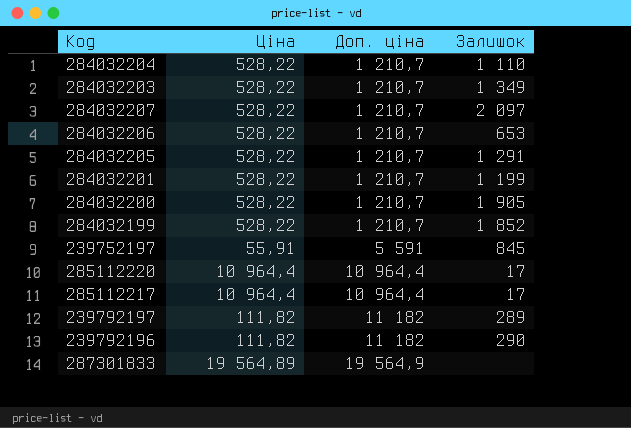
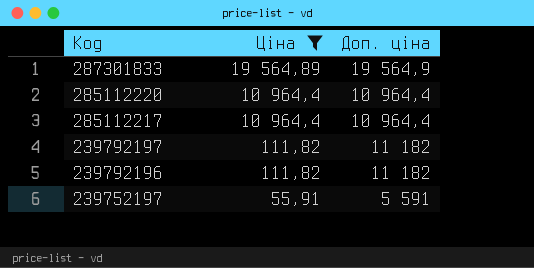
filter: none -> Ціна != 528,22
row order: Доп. ціна ascending -> Код descending
column Залишок | position: 4 -> none

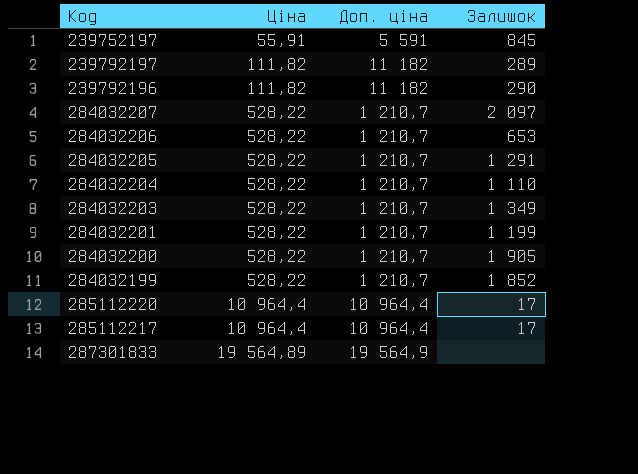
filter: Ціна != 528,22 -> none
row order: Код descending -> Ціна ascending
column Залишок | position: none -> 4

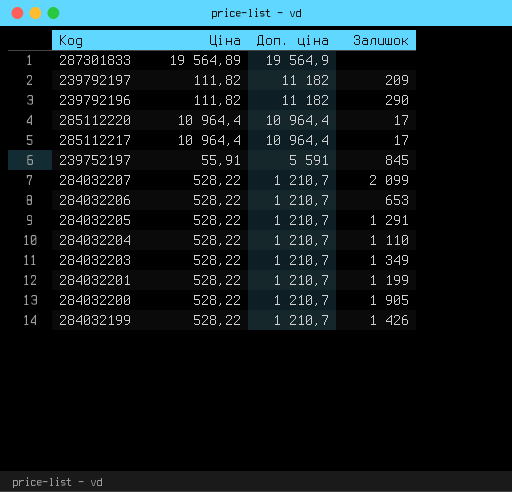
row order: Ціна ascending -> Доп. ціна descending
239792197 | Залишок: 289 -> 209
284032207 | Залишок: 2 097 -> 2 099
284032199 | Залишок: 1 852 -> 1 426

